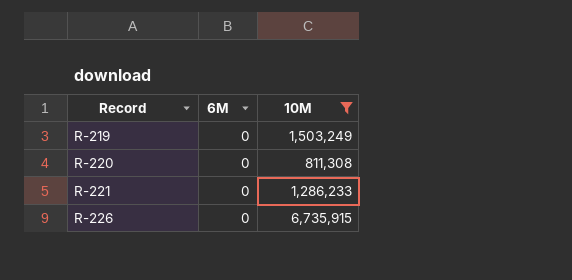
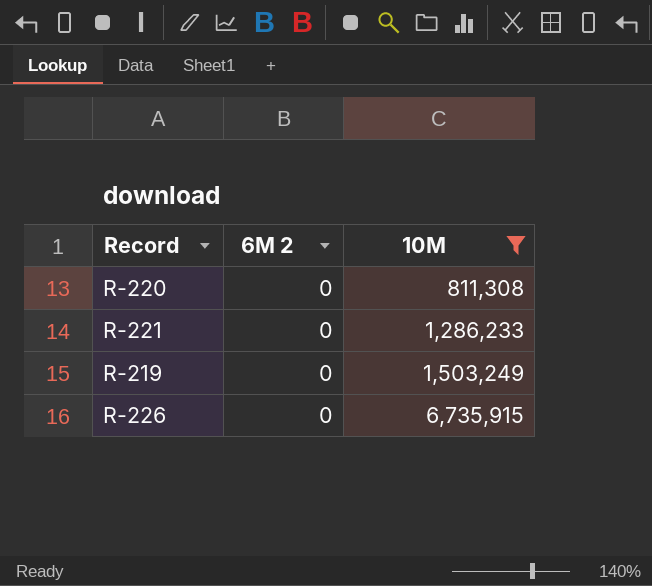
row order: Record ascending -> 10M ascending
column name: 6M -> 6M 2

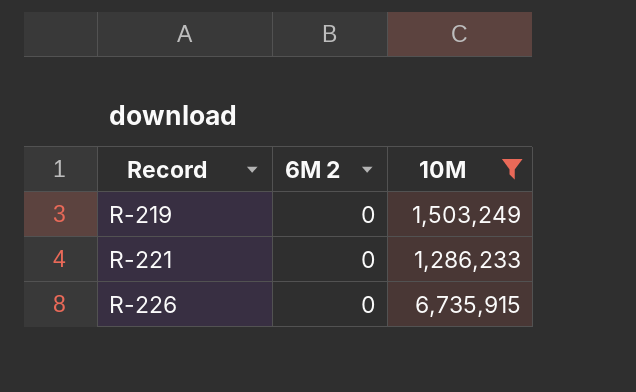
row order: 10M ascending -> Record ascending
row R-220: 0 | 811,308 -> none

